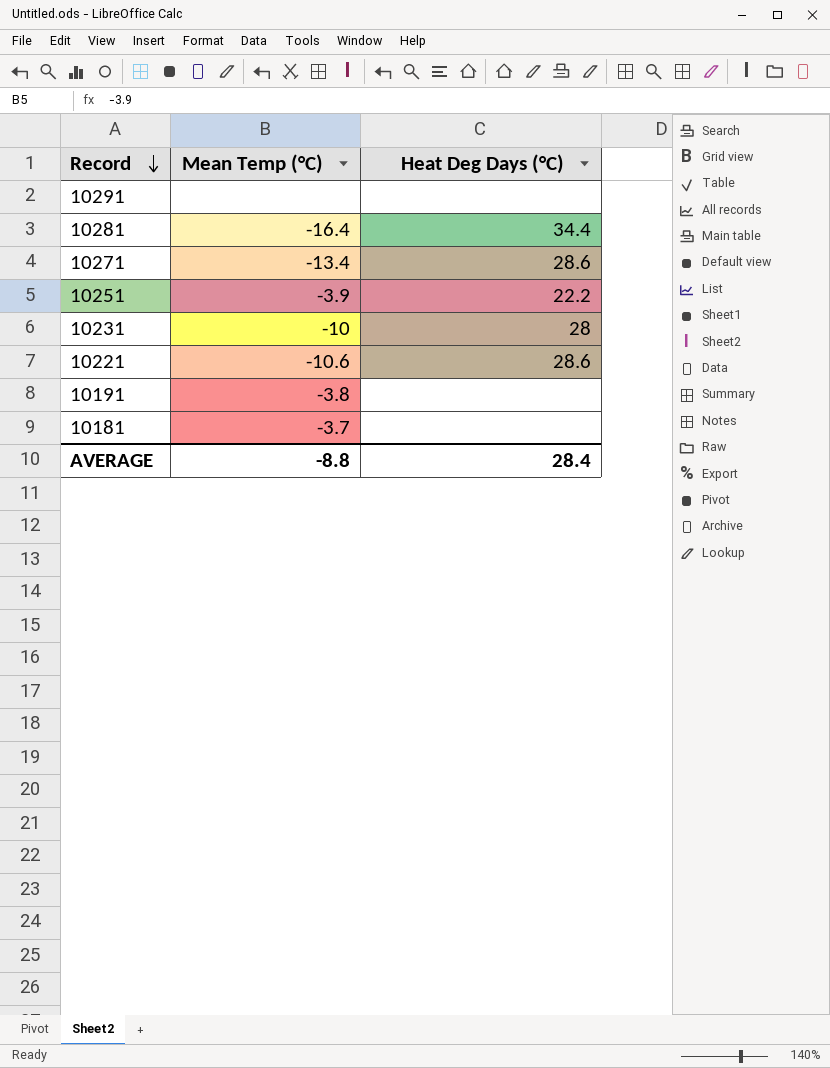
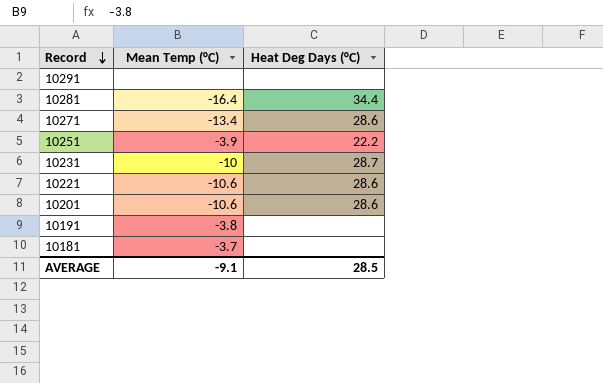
10231 | Heat Deg Days (°C): 28 -> 28.7
row 10201: none -> -10.6 | 28.6
AVERAGE | Mean Temp (°C): -8.8 -> -9.1
AVERAGE | Heat Deg Days (°C): 28.4 -> 28.5

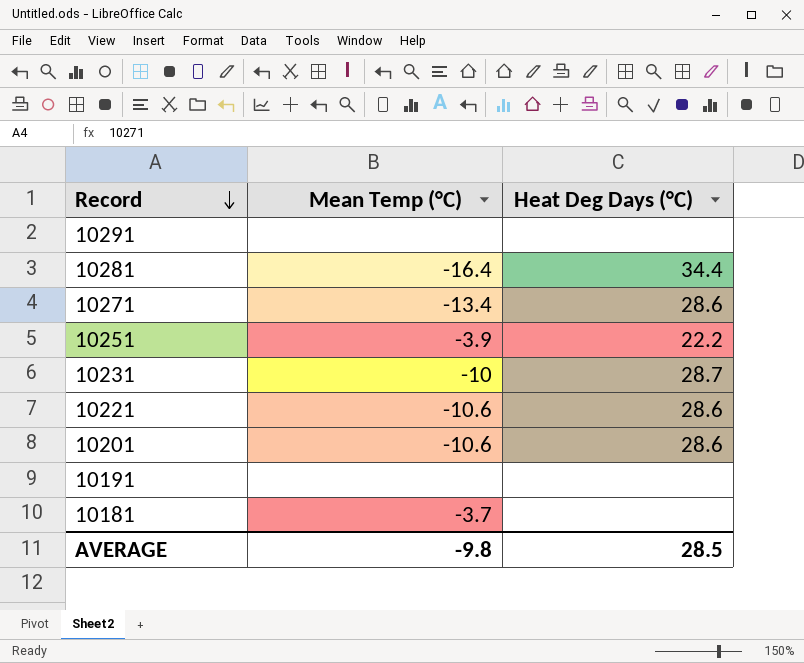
10191 | Mean Temp (°C): -3.8 -> none
AVERAGE | Mean Temp (°C): -9.1 -> -9.8

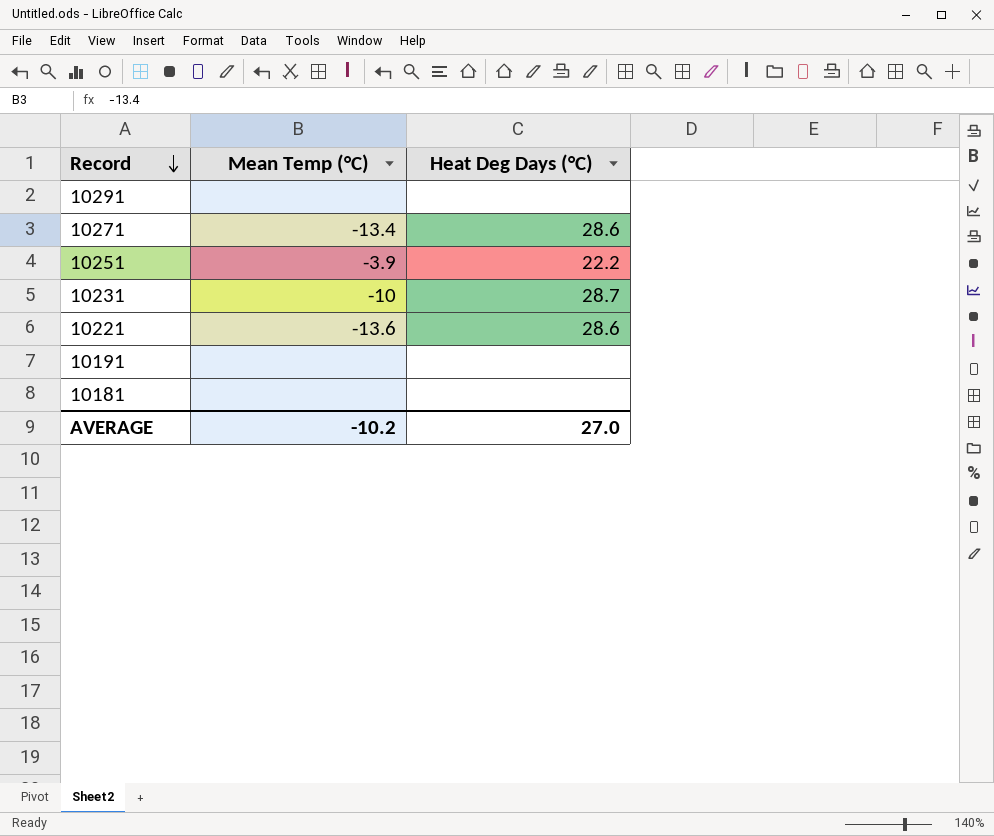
row 10281: -16.4 | 34.4 -> none
row 10201: -10.6 | 28.6 -> none
10221 | Mean Temp (°C): -10.6 -> -13.6
10181 | Mean Temp (°C): -3.7 -> none
AVERAGE | Mean Temp (°C): -9.8 -> -10.2
AVERAGE | Heat Deg Days (°C): 28.5 -> 27.0

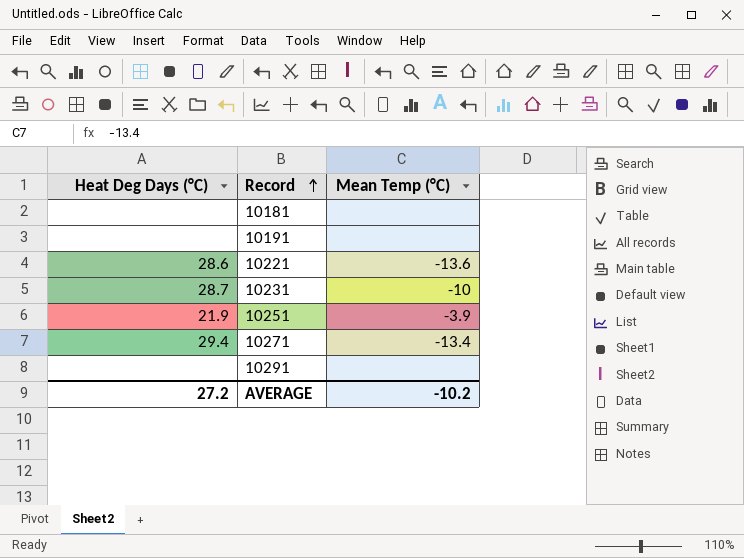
row order: Record descending -> Record ascending
column Heat Deg Days (°C) | position: 3 -> 1
10251 | Heat Deg Days (°C): 22.2 -> 21.9
10271 | Heat Deg Days (°C): 28.6 -> 29.4
AVERAGE | Heat Deg Days (°C): 27.0 -> 27.2

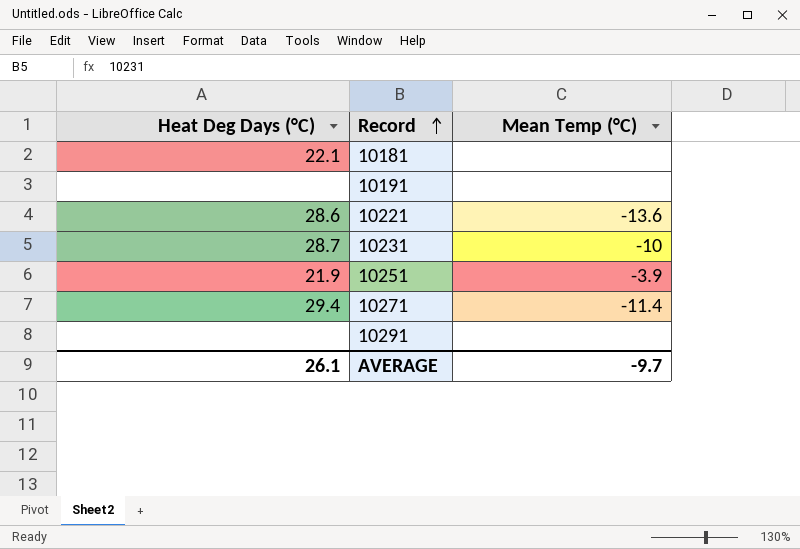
10181 | Heat Deg Days (°C): none -> 22.1
10271 | Mean Temp (°C): -13.4 -> -11.4
AVERAGE | Heat Deg Days (°C): 27.2 -> 26.1
AVERAGE | Mean Temp (°C): -10.2 -> -9.7

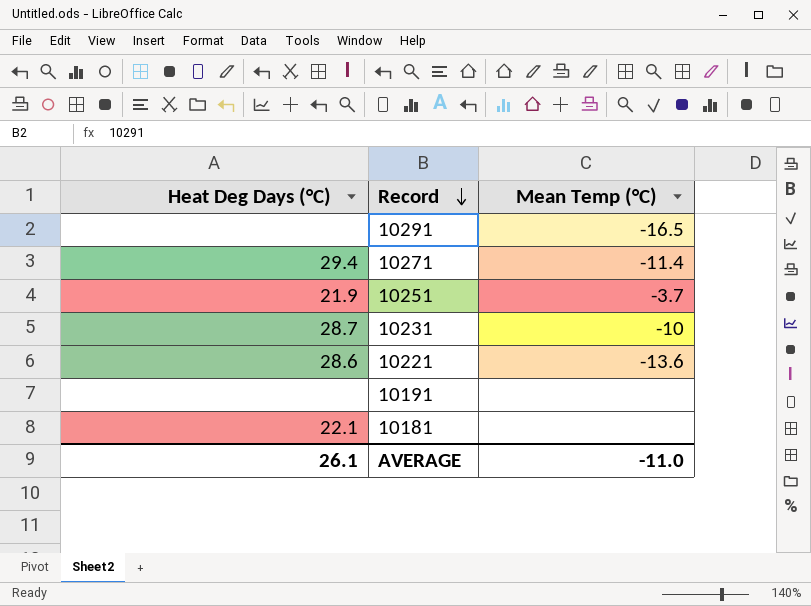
row order: Record ascending -> Record descending
10291 | Mean Temp (°C): none -> -16.5
10251 | Mean Temp (°C): -3.9 -> -3.7
AVERAGE | Mean Temp (°C): -9.7 -> -11.0

